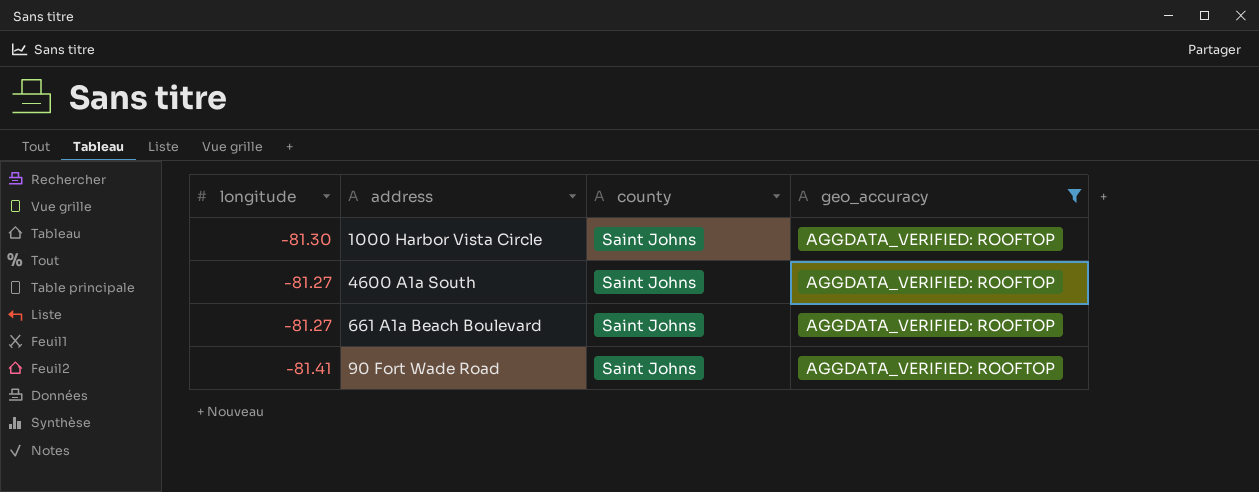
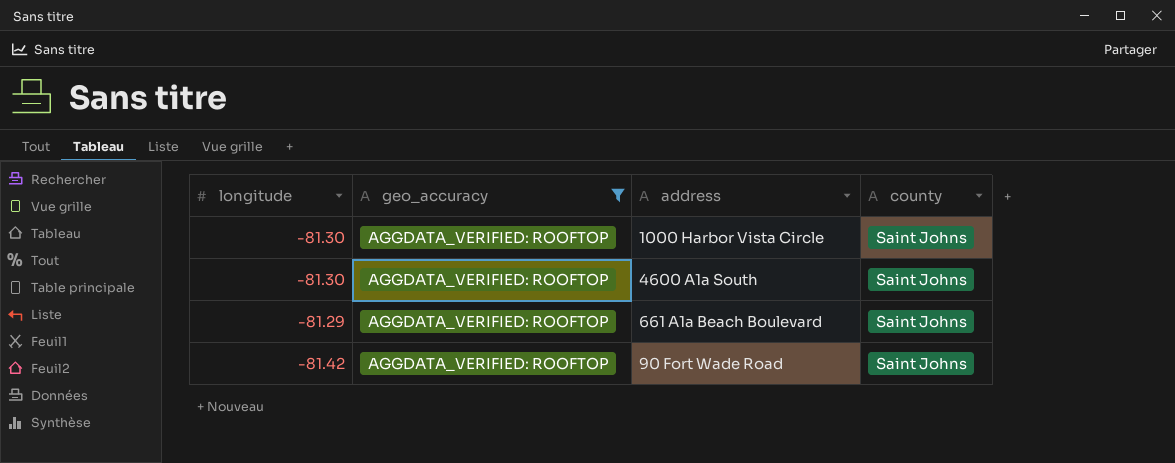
column geo_accuracy | position: 4 -> 2
4600 A1a South | longitude: -81.27 -> -81.30
661 A1a Beach Boulevard | longitude: -81.27 -> -81.29
90 Fort Wade Road | longitude: -81.41 -> -81.42

